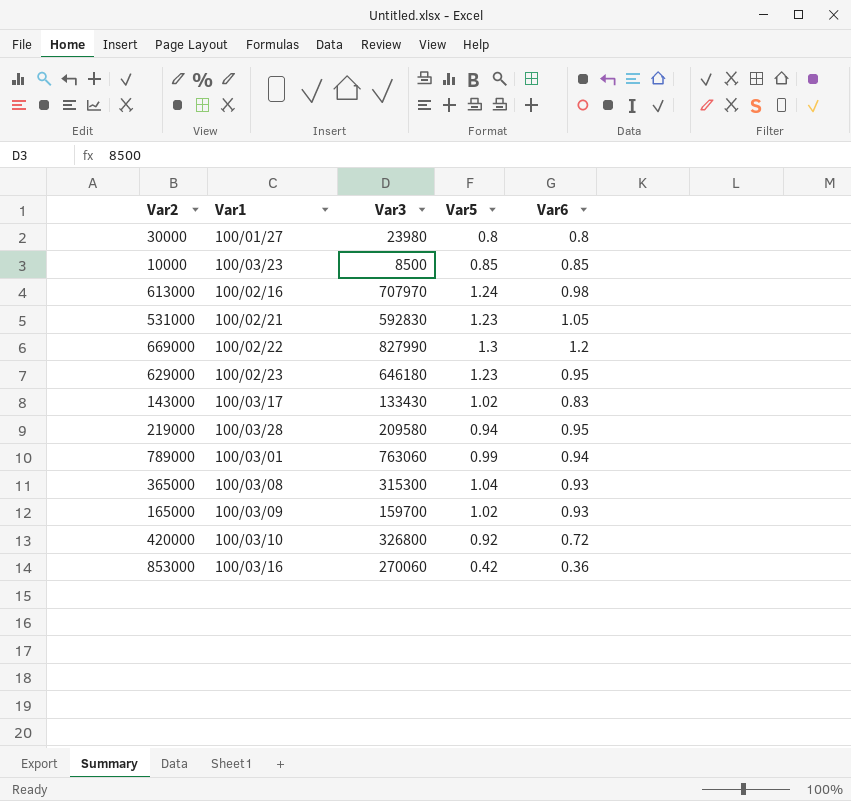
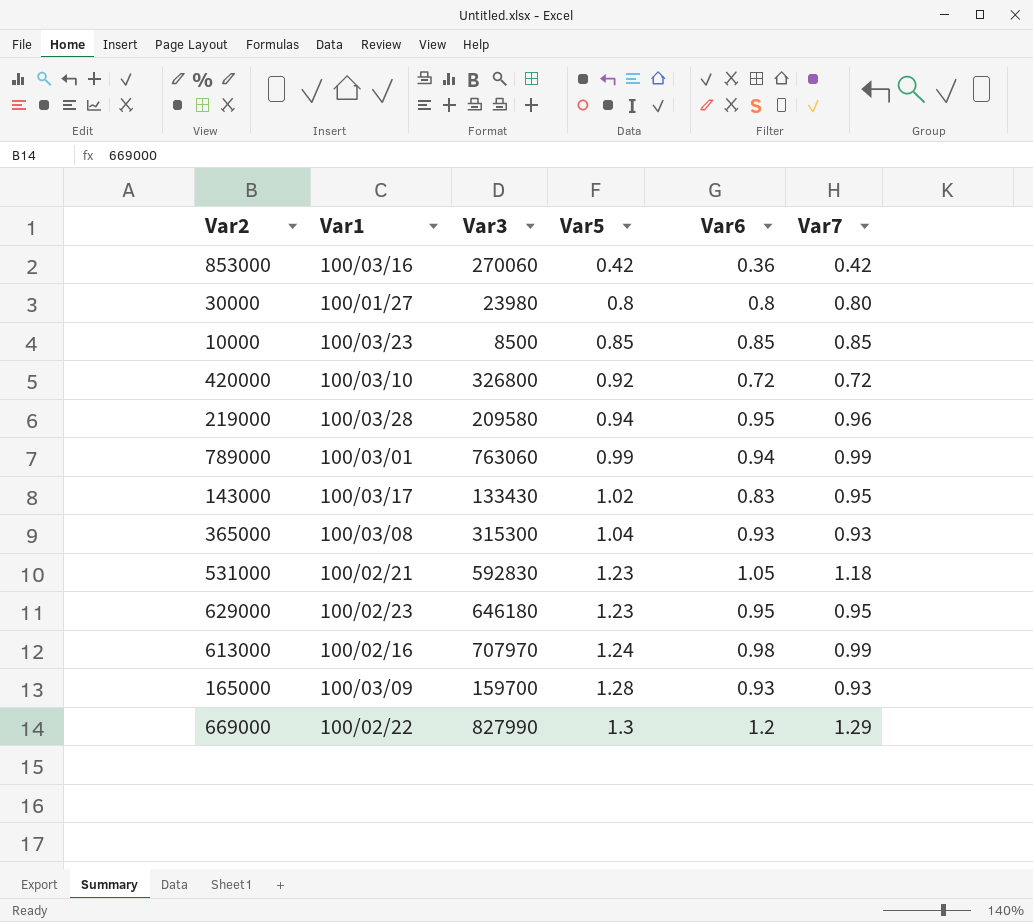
row order: none -> Var5 ascending
column Var7 | position: none -> 6
165000 | Var5: 1.02 -> 1.28

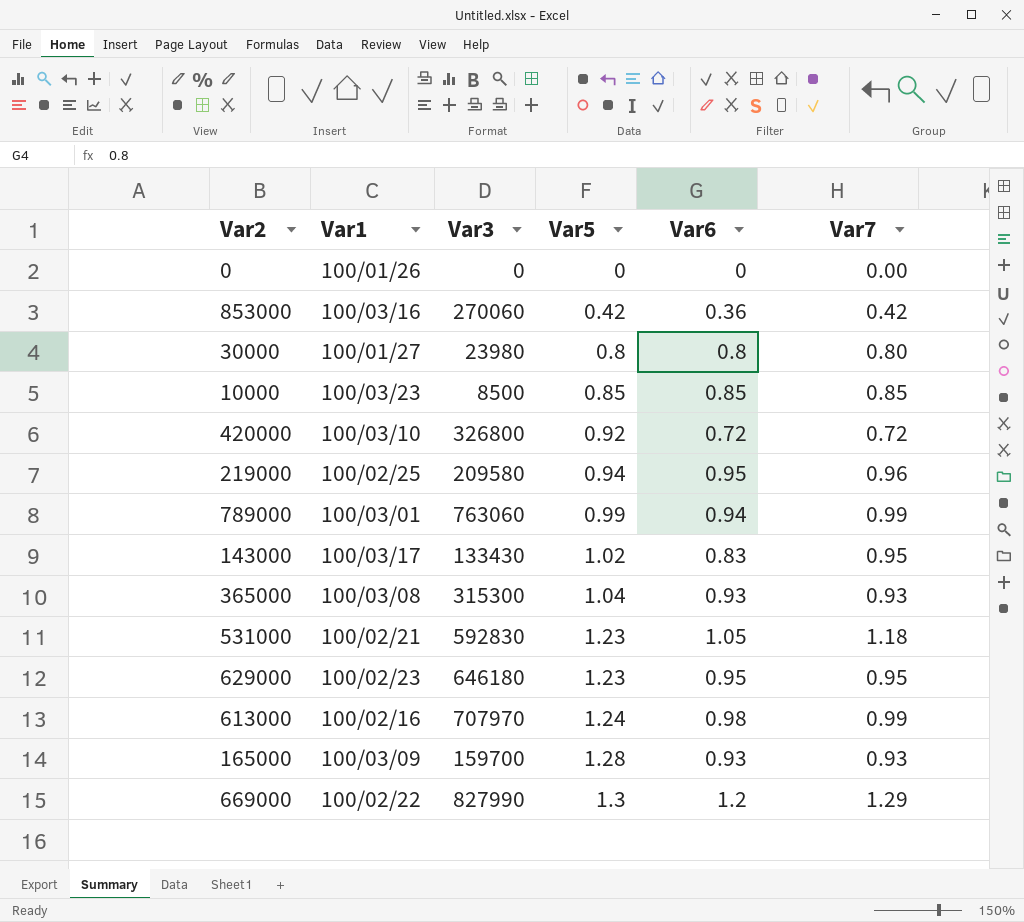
row 0: none -> 100/01/26 | 0 | 0 | 0 | 0.00
219000 | Var1: 100/03/28 -> 100/02/25

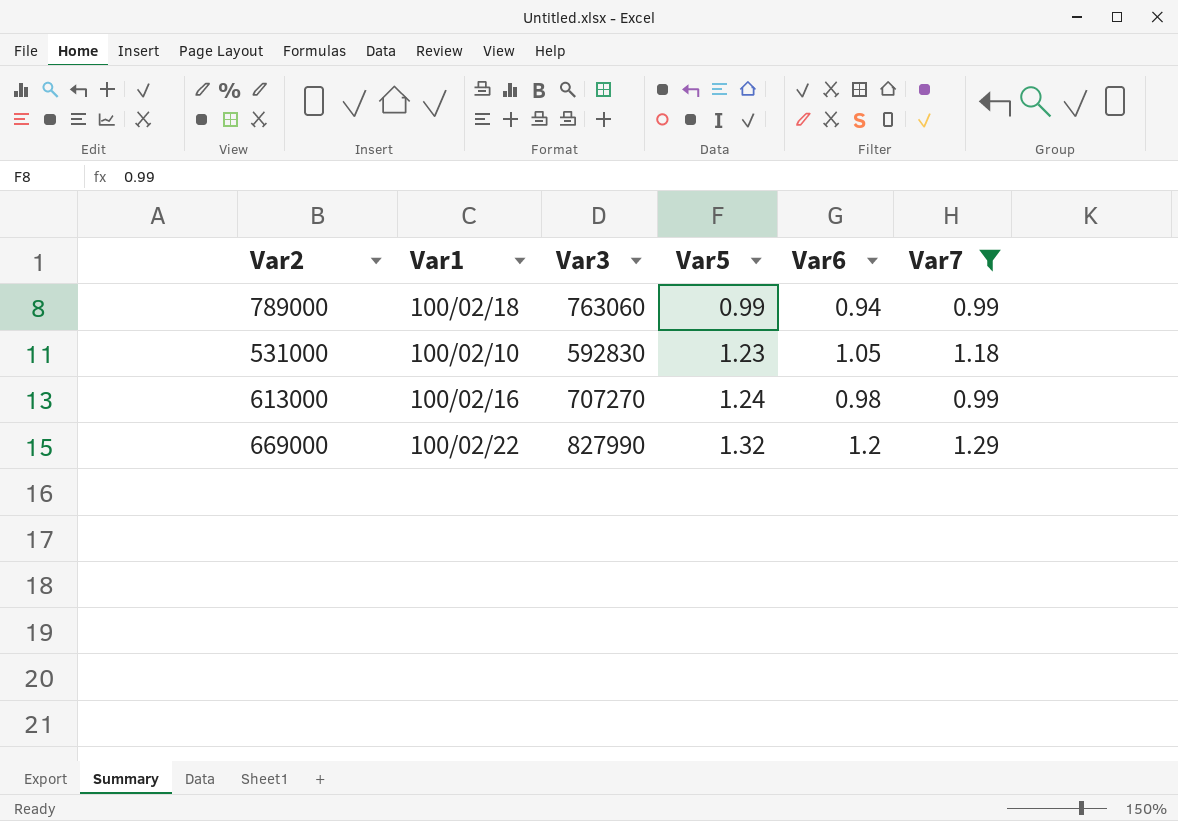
filter: none -> Var7 >= 0.99
789000 | Var1: 100/03/01 -> 100/02/18
531000 | Var1: 100/02/21 -> 100/02/10
613000 | Var3: 707970 -> 707270
669000 | Var5: 1.3 -> 1.32

